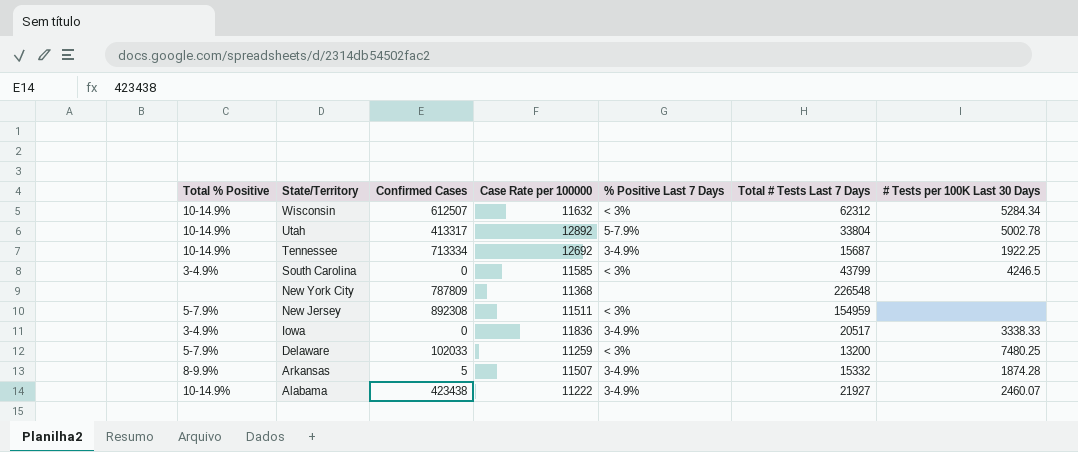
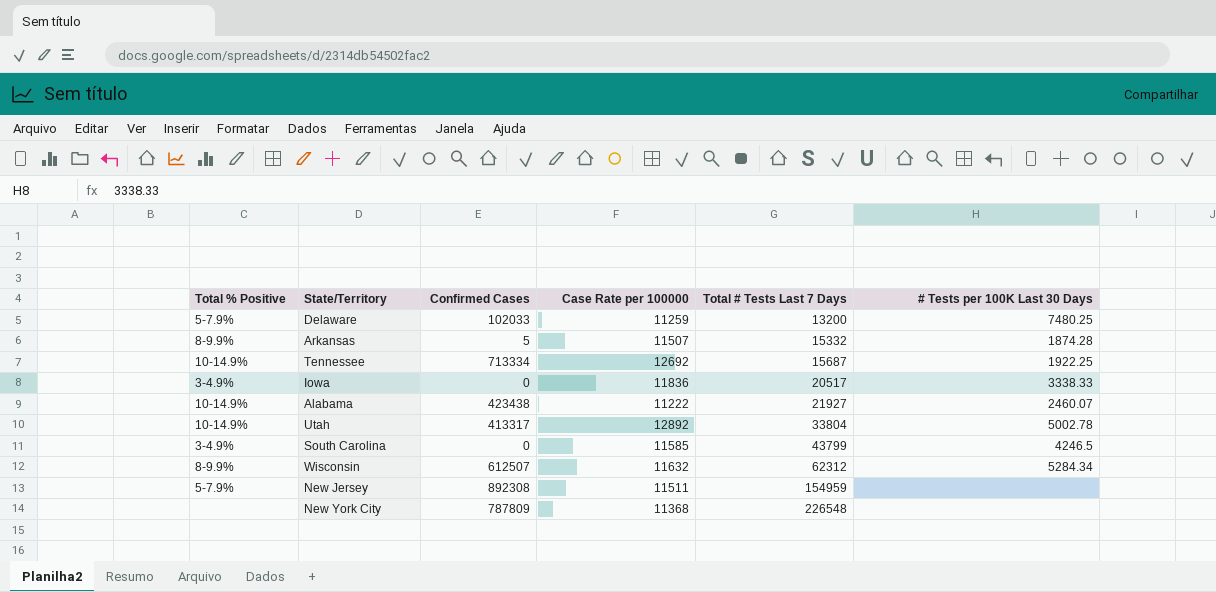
row order: State/Territory descending -> Total # Tests Last 7 Days ascending
column % Positive Last 7 Days | position: 5 -> none
Wisconsin | Total % Positive: 10-14.9% -> 8-9.9%

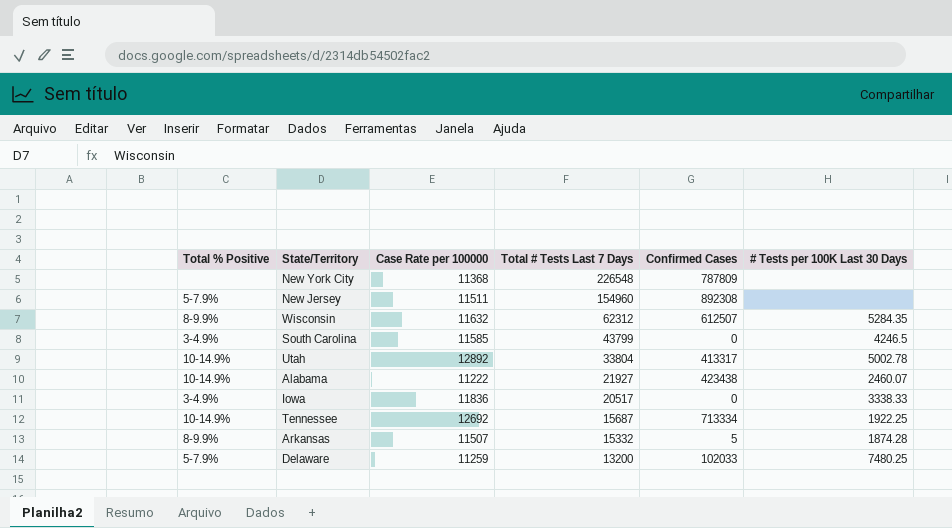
row order: Total # Tests Last 7 Days ascending -> Total # Tests Last 7 Days descending
column Confirmed Cases | position: 3 -> 5
New Jersey | Total # Tests Last 7 Days: 154959 -> 154960
Wisconsin | # Tests per 100K Last 30 Days: 5284.34 -> 5284.35

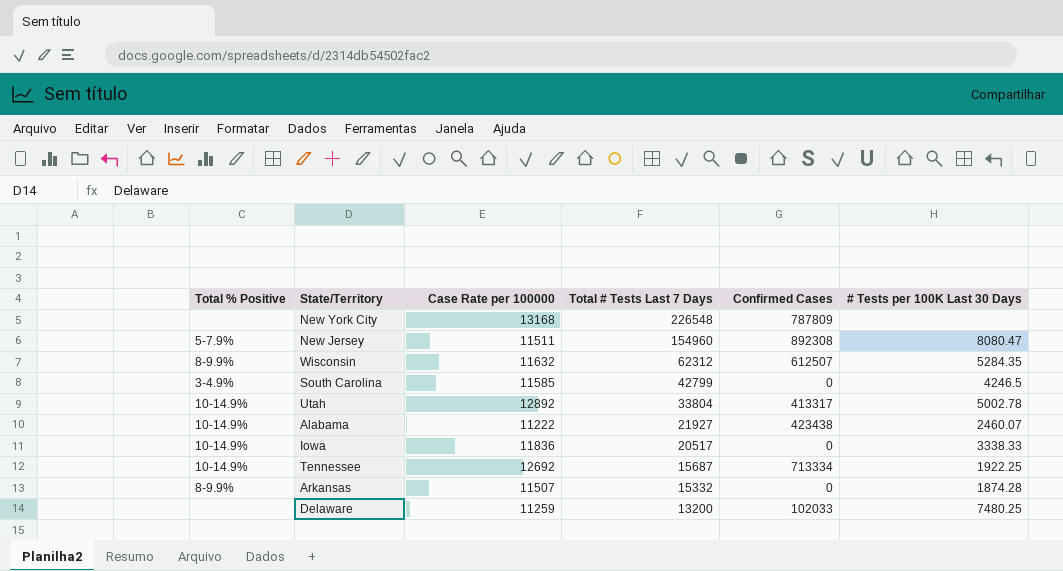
New York City | Case Rate per 100000: 11368 -> 13168
New Jersey | # Tests per 100K Last 30 Days: none -> 8080.47
South Carolina | Total # Tests Last 7 Days: 43799 -> 42799
Iowa | Total % Positive: 3-4.9% -> 10-14.9%
Arkansas | Confirmed Cases: 5 -> 0
Delaware | Total % Positive: 5-7.9% -> none

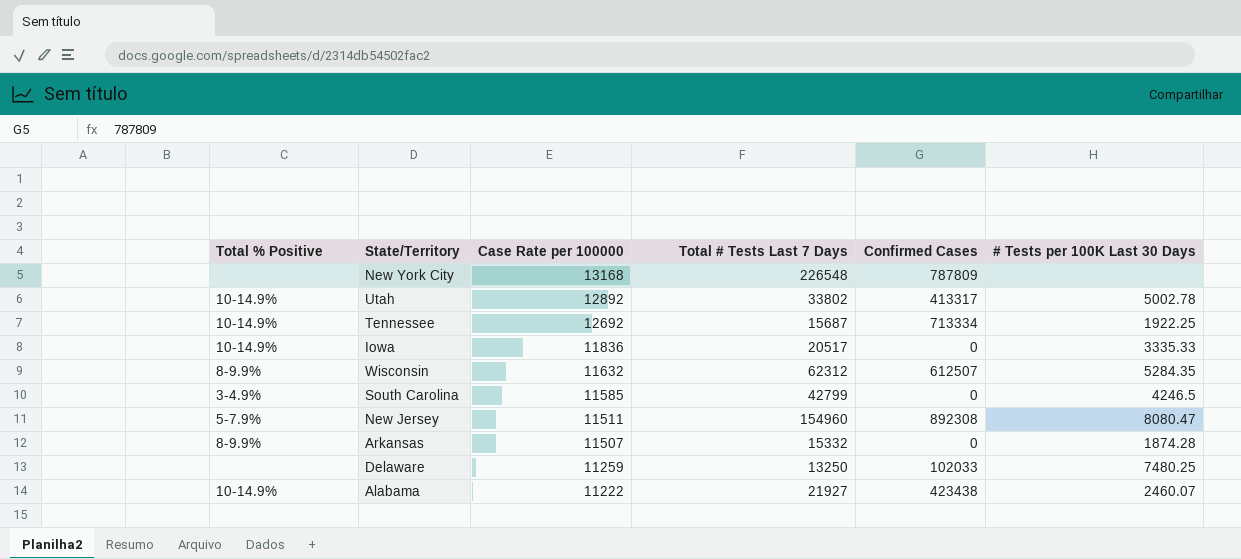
row order: Total # Tests Last 7 Days descending -> Case Rate per 100000 descending
Utah | Total # Tests Last 7 Days: 33804 -> 33802
Iowa | # Tests per 100K Last 30 Days: 3338.33 -> 3335.33
Delaware | Total # Tests Last 7 Days: 13200 -> 13250

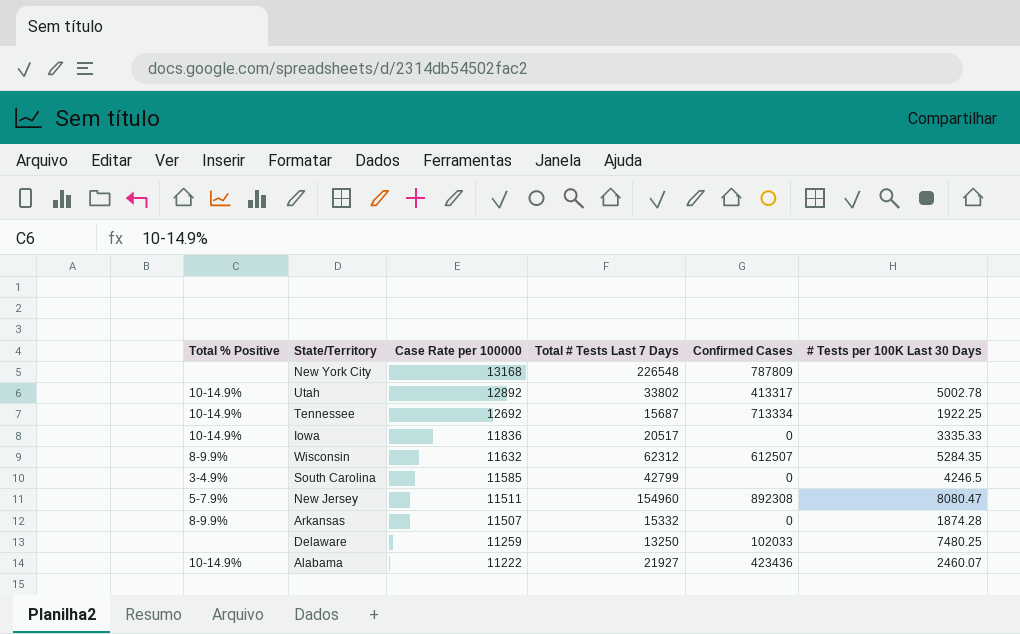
Alabama | Confirmed Cases: 423438 -> 423436

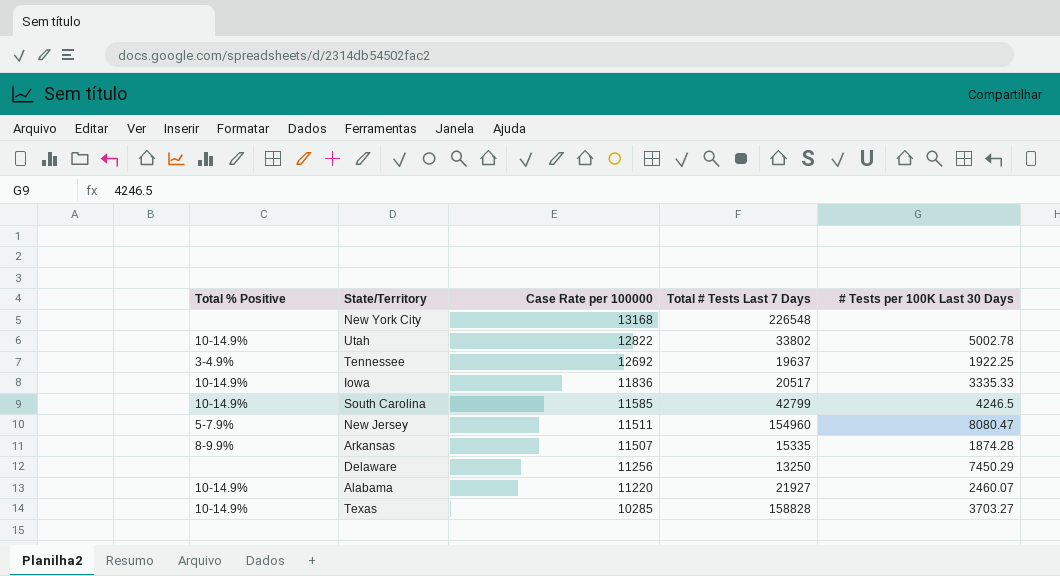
column Confirmed Cases | position: 5 -> none
row Wisconsin: 8-9.9% | 11632 | 62312 | 612507 | 5284.35 -> none
Utah | Case Rate per 100000: 12892 -> 12822
Tennessee | Total % Positive: 10-14.9% -> 3-4.9%
Tennessee | Total # Tests Last 7 Days: 15687 -> 19637
South Carolina | Total % Positive: 3-4.9% -> 10-14.9%
Arkansas | Total # Tests Last 7 Days: 15332 -> 15335
Delaware | Case Rate per 100000: 11259 -> 11256
Delaware | # Tests per 100K Last 30 Days: 7480.25 -> 7450.29
Alabama | Case Rate per 100000: 11222 -> 11220
row Texas: none -> 10-14.9% | 10285 | 158828 | 3703.27

